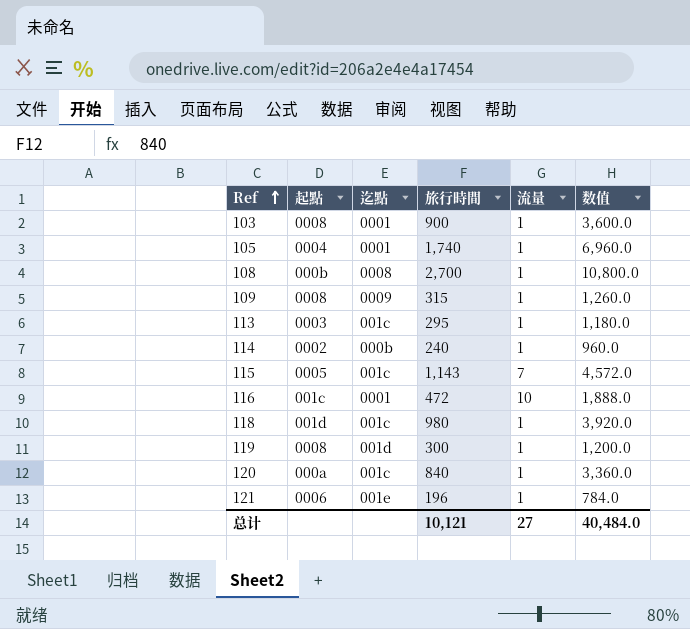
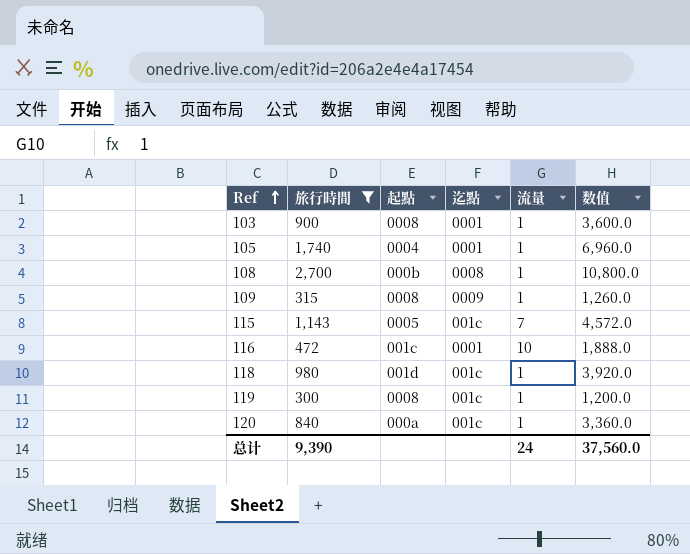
filter: none -> 旅行時間 >= 300
column 旅行時間 | position: 4 -> 2
119 | 迄點: 001d -> 001c
总计 | 旅行時間: 10,121 -> 9,390
总计 | 流量: 27 -> 24
总计 | 数值: 40,484.0 -> 37,560.0

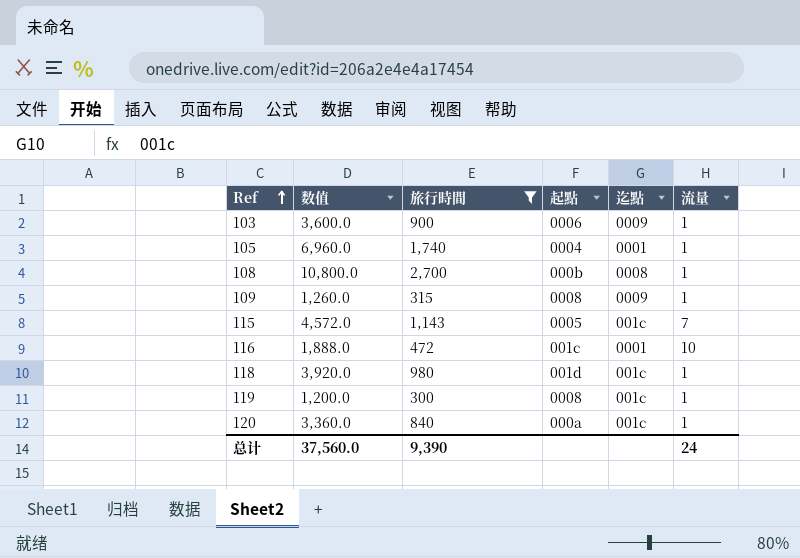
column 数值 | position: 6 -> 2
103 | 起點: 0008 -> 0006
103 | 迄點: 0001 -> 0009

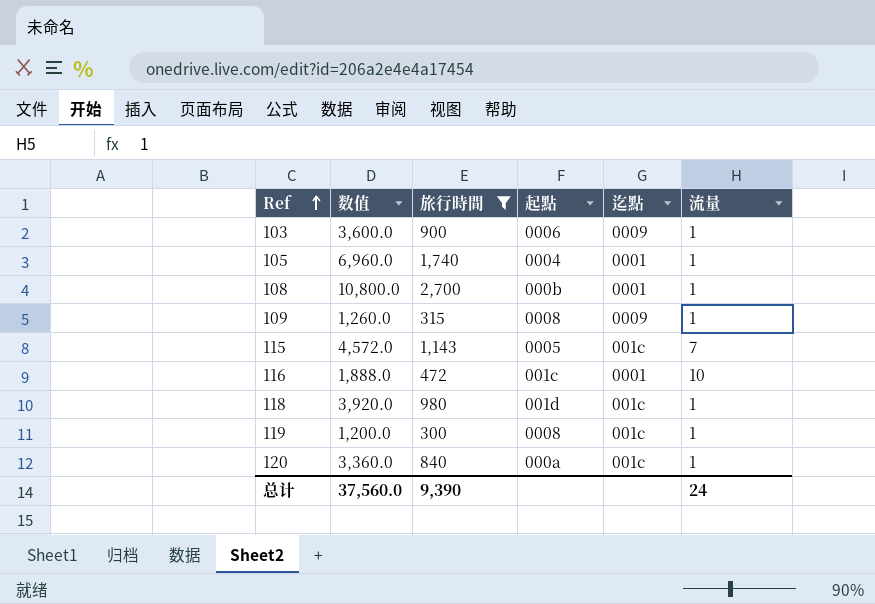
108 | 迄點: 0008 -> 0001

